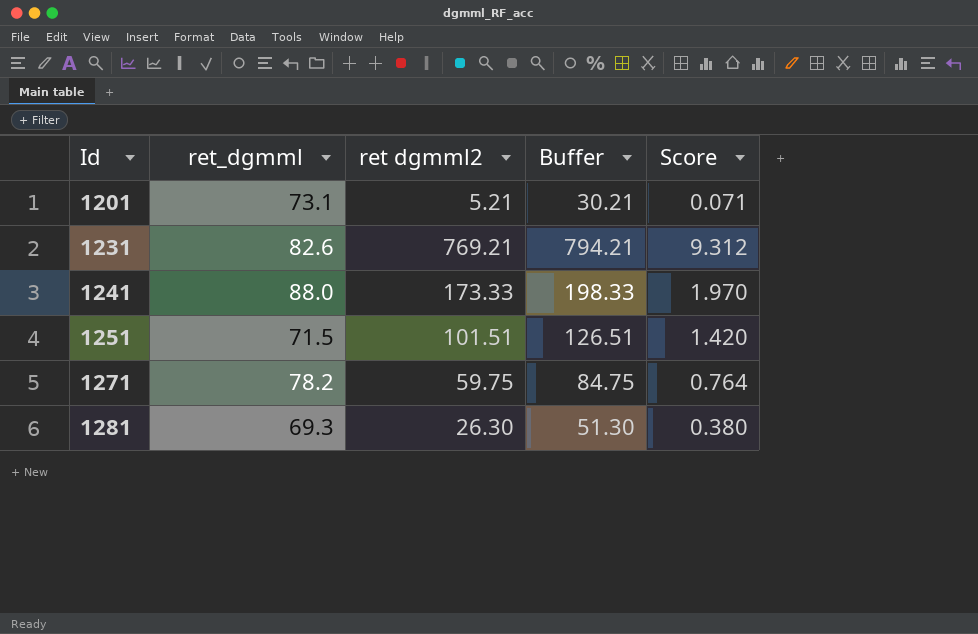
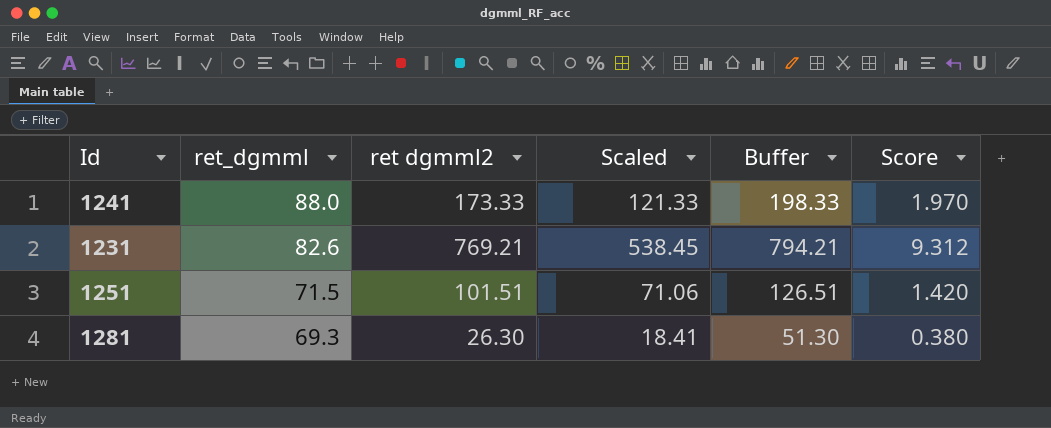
row order: Id ascending -> ret_dgmml descending
column Scaled | formula: none -> [ret dgmml2] * 0.7
row 1201: 73.1 | 5.21 | 30.21 | 0.071 -> none
row 1271: 78.2 | 59.75 | 84.75 | 0.764 -> none

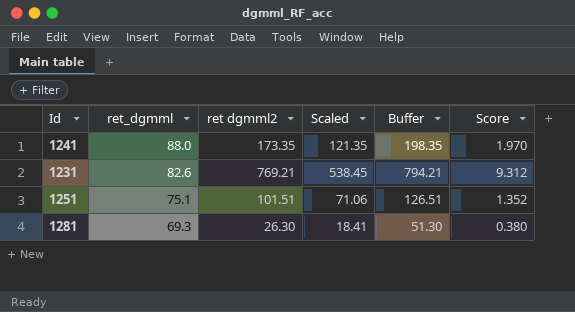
1241 | ret dgmml2: 173.33 -> 173.35
1241 | Scaled: 121.33 -> 121.35
1241 | Buffer: 198.33 -> 198.35
1251 | ret_dgmml: 71.5 -> 75.1
1251 | Score: 1.420 -> 1.352

